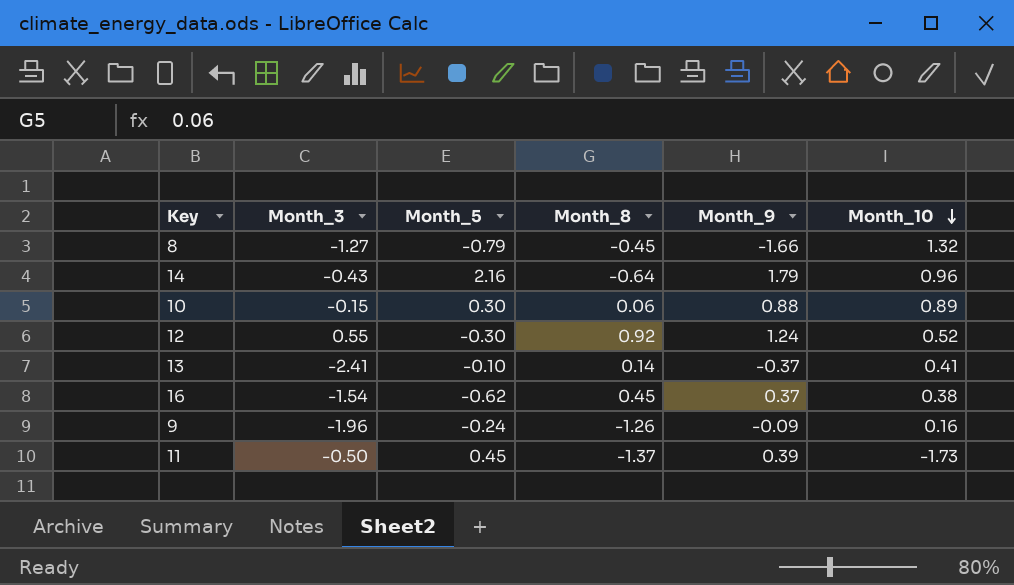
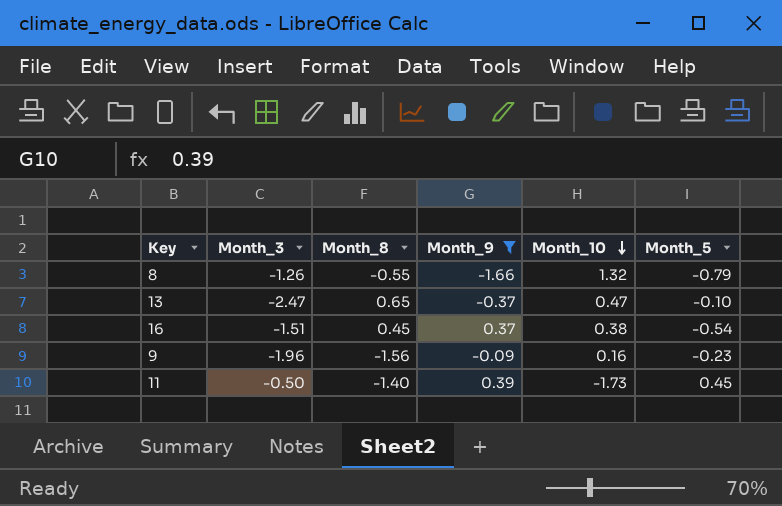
filter: none -> Month_9 <= 0.39
column Month_5 | position: 3 -> 6
8 | Month_3: -1.27 -> -1.26
8 | Month_8: -0.45 -> -0.55
13 | Month_3: -2.41 -> -2.47
13 | Month_8: 0.14 -> 0.65
13 | Month_10: 0.41 -> 0.47
16 | Month_3: -1.54 -> -1.51
16 | Month_5: -0.62 -> -0.54
9 | Month_8: -1.26 -> -1.56
9 | Month_5: -0.24 -> -0.23
11 | Month_8: -1.37 -> -1.40

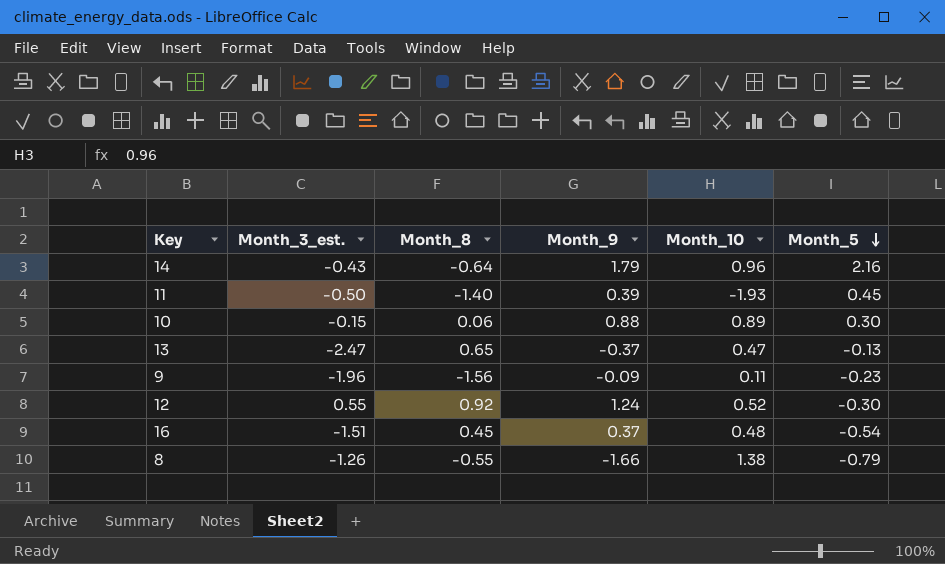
filter: Month_9 <= 0.39 -> none
row order: Month_10 descending -> Month_5 descending
column name: Month_3 -> Month_3_est.
11 | Month_10: -1.73 -> -1.93
13 | Month_5: -0.10 -> -0.13
9 | Month_10: 0.16 -> 0.11
16 | Month_10: 0.38 -> 0.48
8 | Month_10: 1.32 -> 1.38

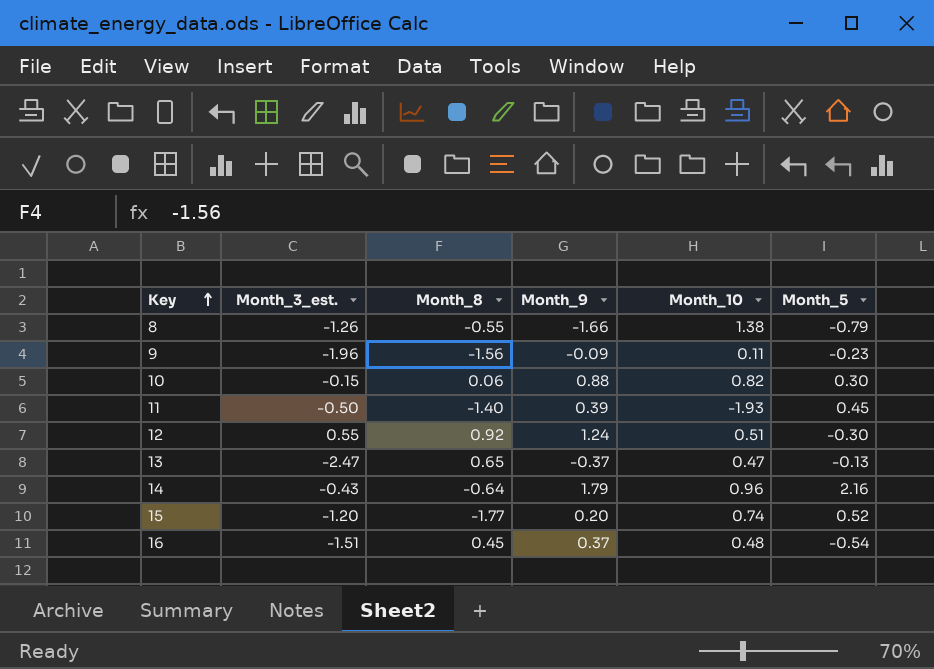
row order: Month_5 descending -> Key ascending
10 | Month_10: 0.89 -> 0.82
12 | Month_10: 0.52 -> 0.51
row 15: none -> -1.20 | -1.77 | 0.20 | 0.74 | 0.52

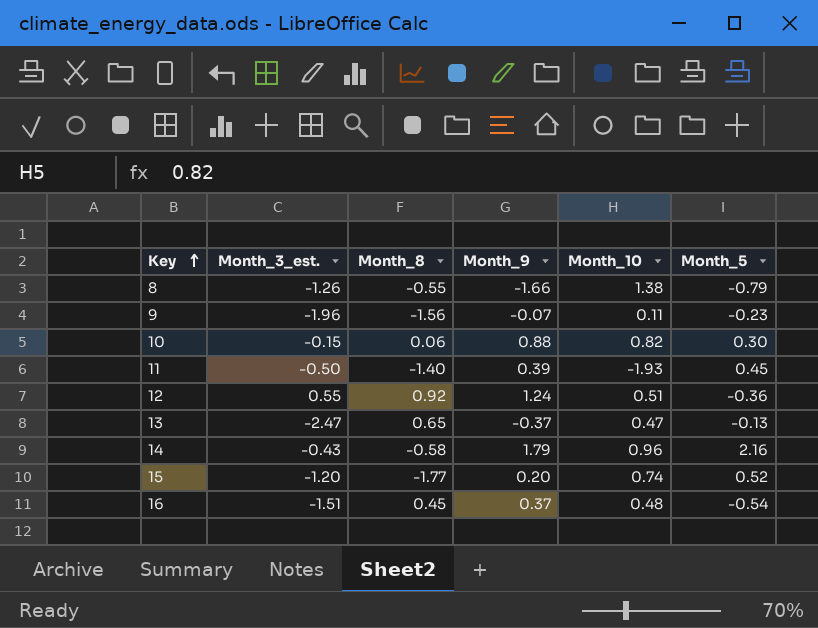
9 | Month_9: -0.09 -> -0.07
12 | Month_5: -0.30 -> -0.36
14 | Month_8: -0.64 -> -0.58

